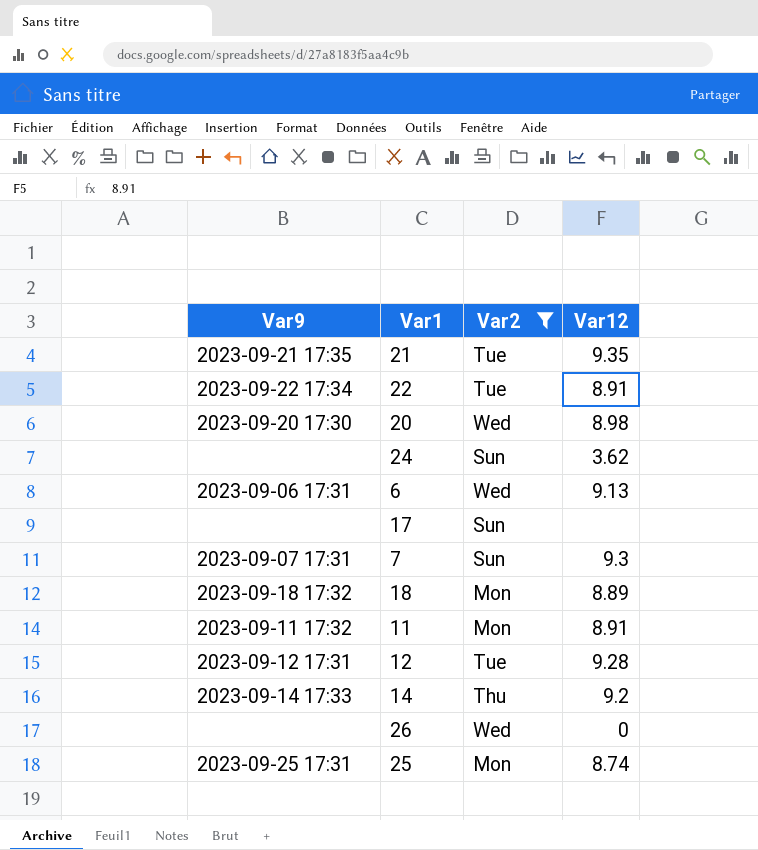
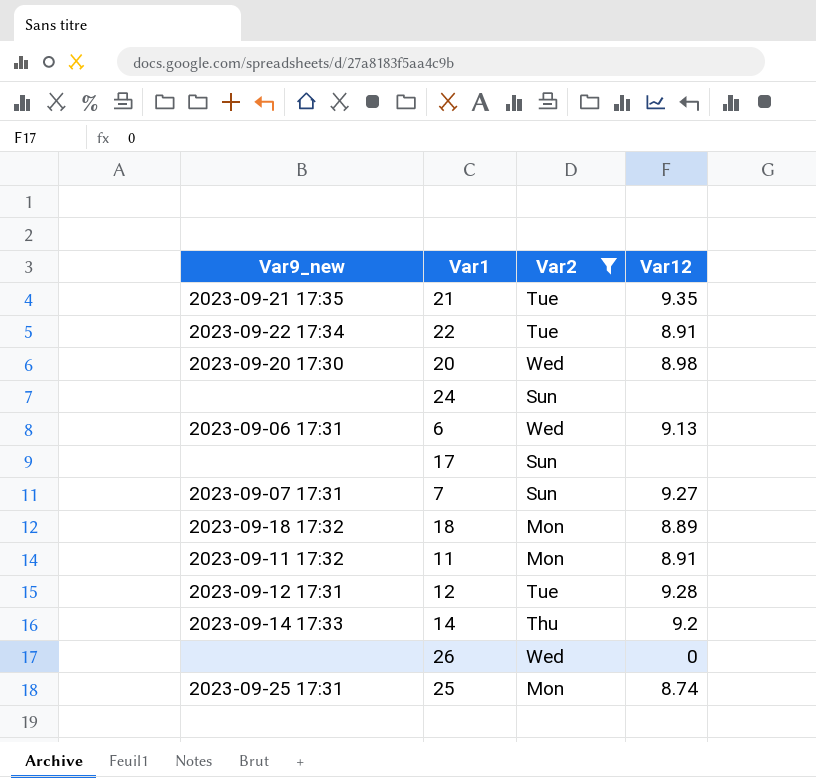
column name: Var9 -> Var9_new
24 | Var12: 3.62 -> none
7 | Var12: 9.3 -> 9.27

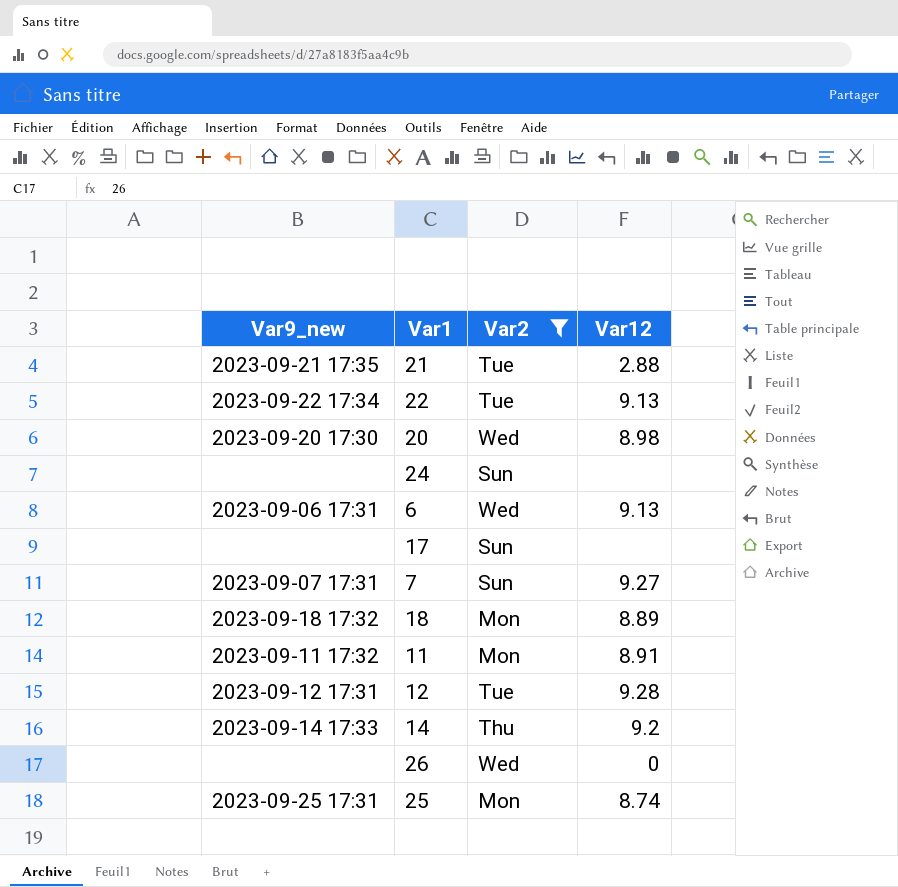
21 | Var12: 9.35 -> 2.88
22 | Var12: 8.91 -> 9.13

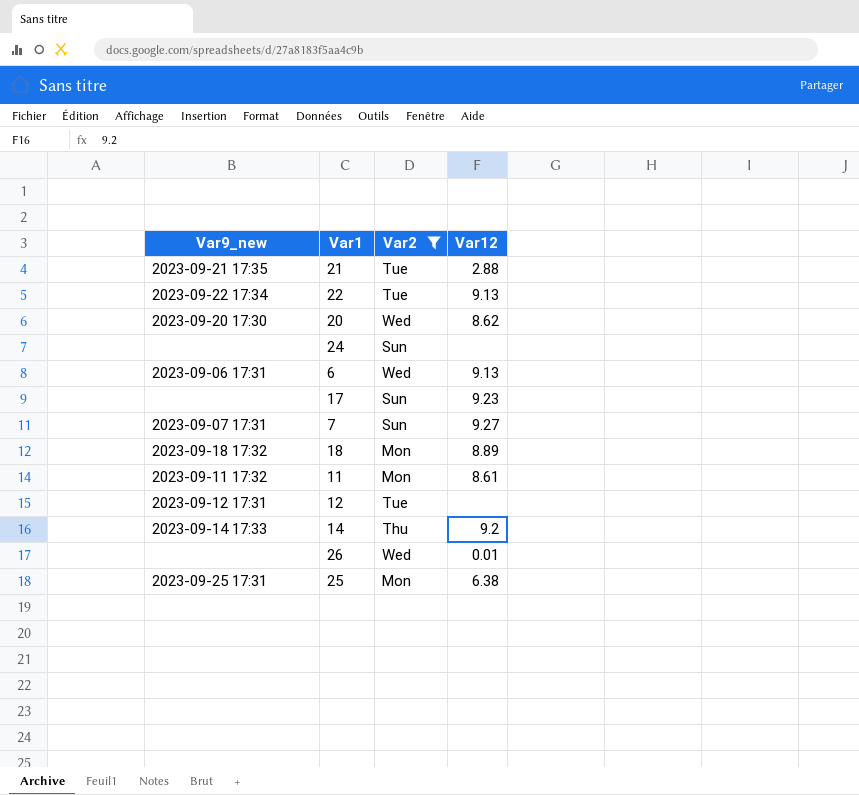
20 | Var12: 8.98 -> 8.62
17 | Var12: none -> 9.23
11 | Var12: 8.91 -> 8.61
12 | Var12: 9.28 -> none
26 | Var12: 0 -> 0.01
25 | Var12: 8.74 -> 6.38

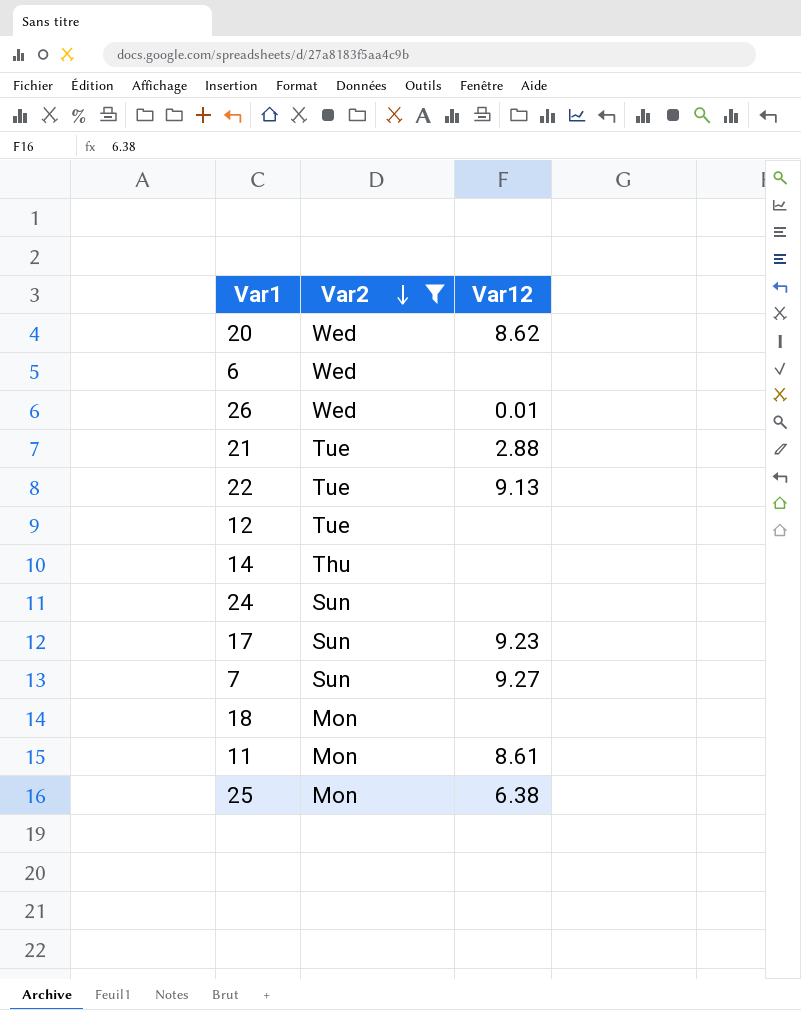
row order: none -> Var2 descending
column Var9_new | position: 1 -> none
6 | Var12: 9.13 -> none
14 | Var12: 9.2 -> none
18 | Var12: 8.89 -> none

